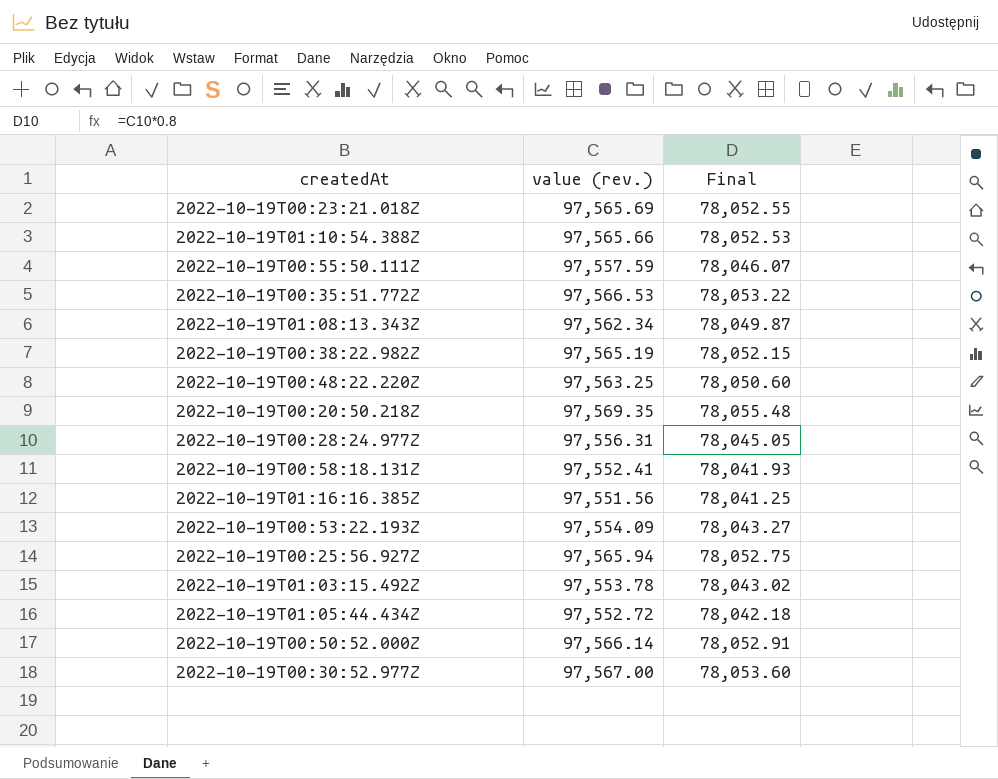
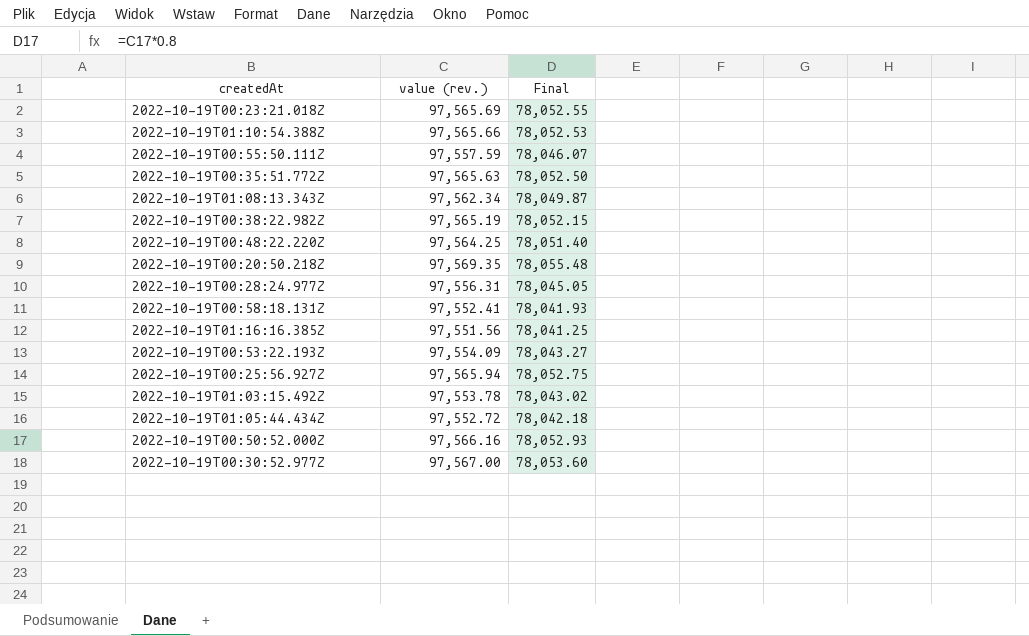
2022-10-19T00:35:51.772Z | value (rev.): 97,566.53 -> 97,565.63
2022-10-19T00:35:51.772Z | Final: 78,053.22 -> 78,052.50
2022-10-19T00:48:22.220Z | value (rev.): 97,563.25 -> 97,564.25
2022-10-19T00:48:22.220Z | Final: 78,050.60 -> 78,051.40
2022-10-19T00:50:52.000Z | value (rev.): 97,566.14 -> 97,566.16
2022-10-19T00:50:52.000Z | Final: 78,052.91 -> 78,052.93

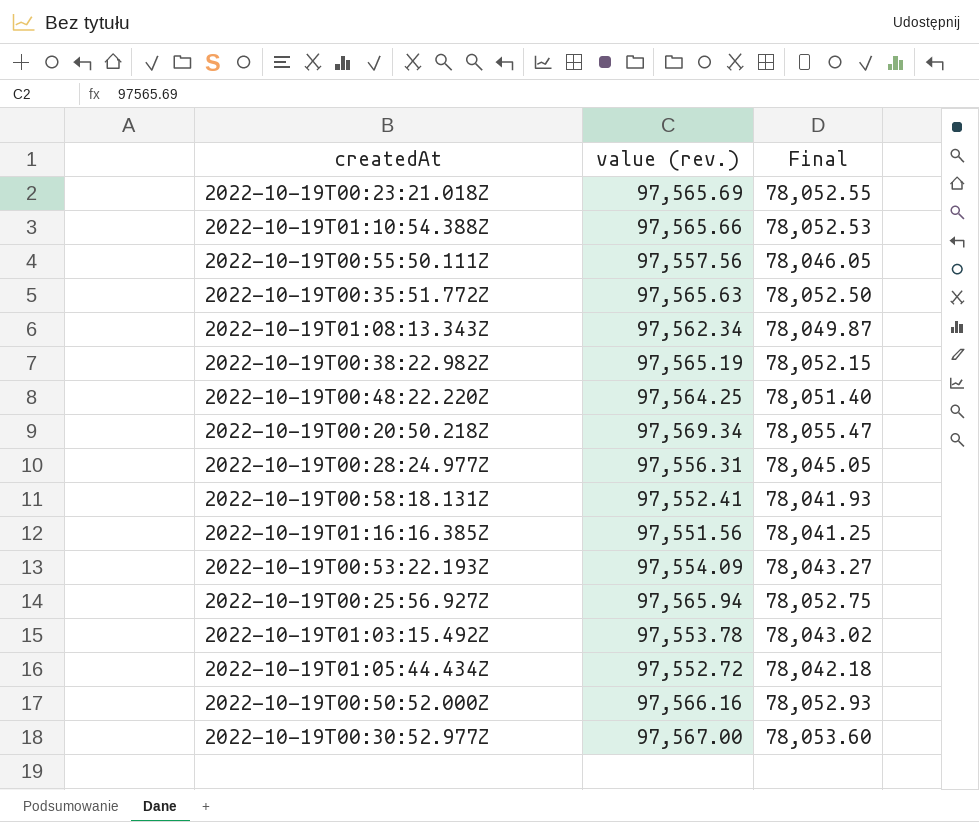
2022-10-19T00:55:50.111Z | value (rev.): 97,557.59 -> 97,557.56
2022-10-19T00:55:50.111Z | Final: 78,046.07 -> 78,046.05
2022-10-19T00:20:50.218Z | value (rev.): 97,569.35 -> 97,569.34
2022-10-19T00:20:50.218Z | Final: 78,055.48 -> 78,055.47

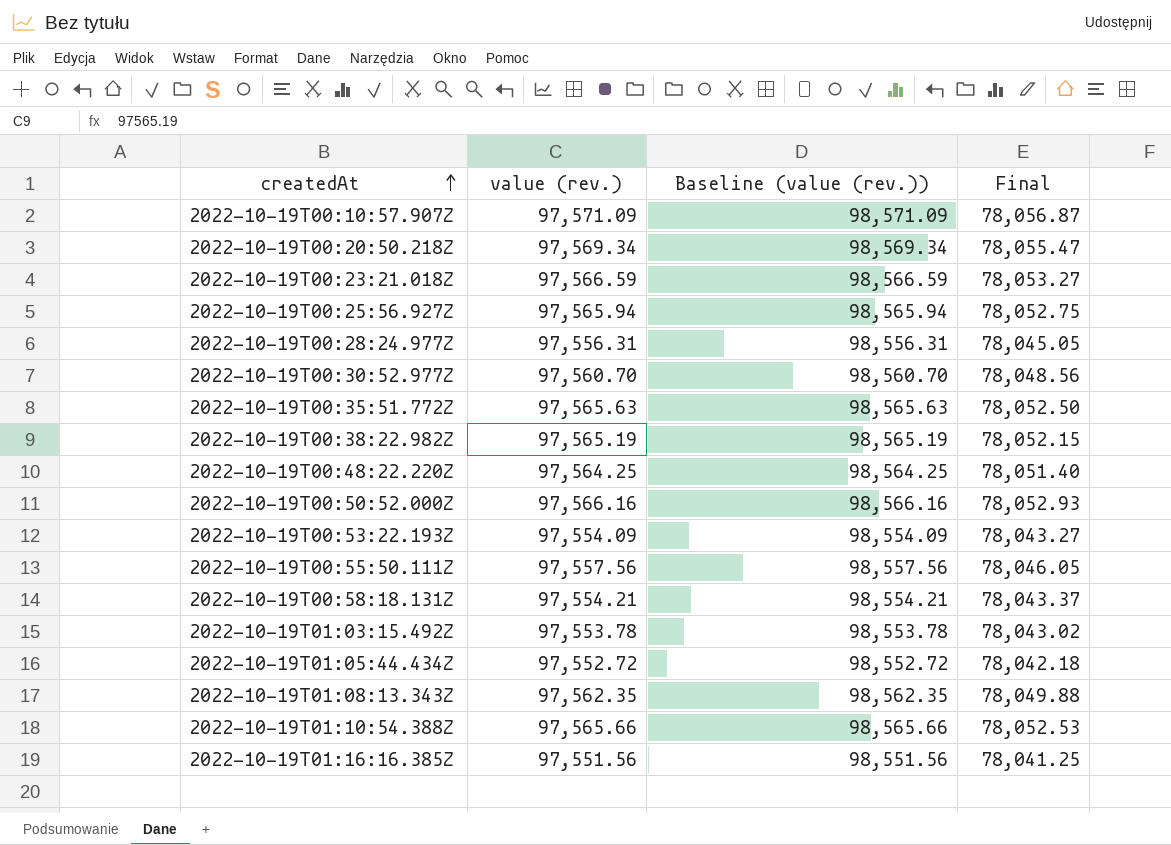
row order: none -> createdAt ascending
column Baseline (value (rev.)) | formula: none -> [value (rev.)] + 1000
row 2022-10-19T00:10:57.907Z: none -> 97,571.09 | 98,571.09 | 78,056.87
2022-10-19T00:23:21.018Z | value (rev.): 97,565.69 -> 97,566.59
2022-10-19T00:23:21.018Z | Final: 78,052.55 -> 78,053.27
2022-10-19T00:30:52.977Z | value (rev.): 97,567.00 -> 97,560.70
2022-10-19T00:30:52.977Z | Final: 78,053.60 -> 78,048.56
2022-10-19T00:58:18.131Z | value (rev.): 97,552.41 -> 97,554.21
2022-10-19T00:58:18.131Z | Final: 78,041.93 -> 78,043.37
2022-10-19T01:08:13.343Z | value (rev.): 97,562.34 -> 97,562.35
2022-10-19T01:08:13.343Z | Final: 78,049.87 -> 78,049.88

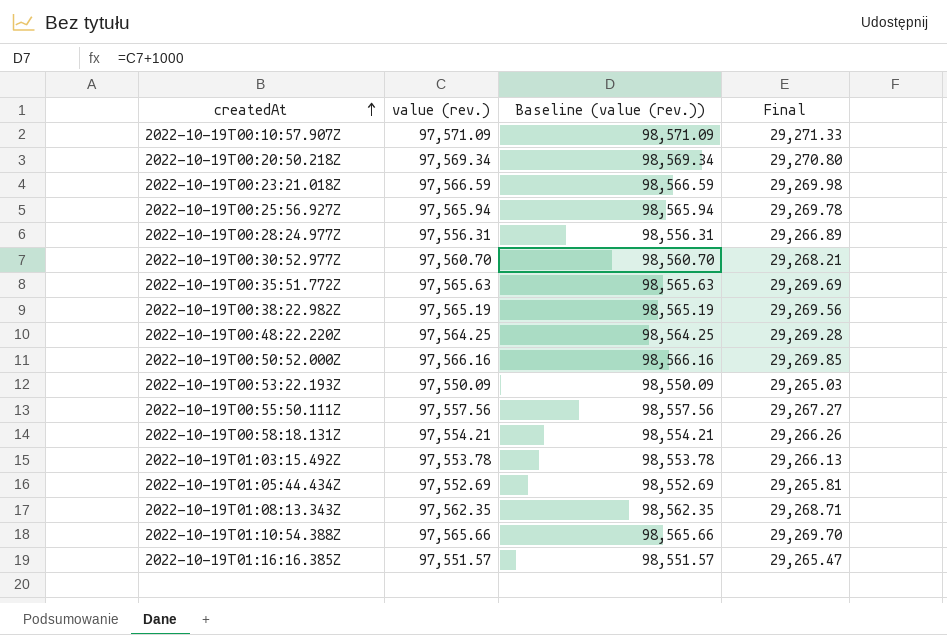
column Final | formula: [value (rev.)] * 0.8 -> [value (rev.)] * 0.3
2022-10-19T00:53:22.193Z | value (rev.): 97,554.09 -> 97,550.09
2022-10-19T00:53:22.193Z | Baseline (value (rev.)): 98,554.09 -> 98,550.09
2022-10-19T01:05:44.434Z | value (rev.): 97,552.72 -> 97,552.69
2022-10-19T01:05:44.434Z | Baseline (value (rev.)): 98,552.72 -> 98,552.69
2022-10-19T01:16:16.385Z | value (rev.): 97,551.56 -> 97,551.57
2022-10-19T01:16:16.385Z | Baseline (value (rev.)): 98,551.56 -> 98,551.57

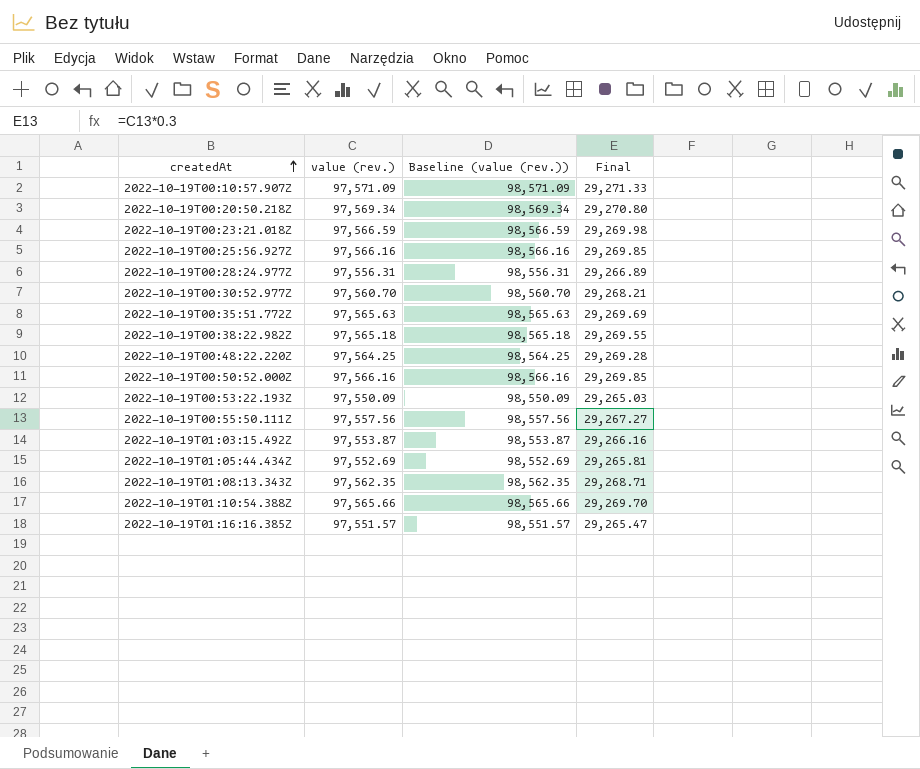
row 2022-10-19T00:58:18.131Z: 97,554.21 | 98,554.21 | 29,266.26 -> none
2022-10-19T00:25:56.927Z | value (rev.): 97,565.94 -> 97,566.16
2022-10-19T00:25:56.927Z | Baseline (value (rev.)): 98,565.94 -> 98,566.16
2022-10-19T00:25:56.927Z | Final: 29,269.78 -> 29,269.85
2022-10-19T00:38:22.982Z | value (rev.): 97,565.19 -> 97,565.18
2022-10-19T00:38:22.982Z | Baseline (value (rev.)): 98,565.19 -> 98,565.18
2022-10-19T00:38:22.982Z | Final: 29,269.56 -> 29,269.55
2022-10-19T01:03:15.492Z | value (rev.): 97,553.78 -> 97,553.87
2022-10-19T01:03:15.492Z | Baseline (value (rev.)): 98,553.78 -> 98,553.87
2022-10-19T01:03:15.492Z | Final: 29,266.13 -> 29,266.16

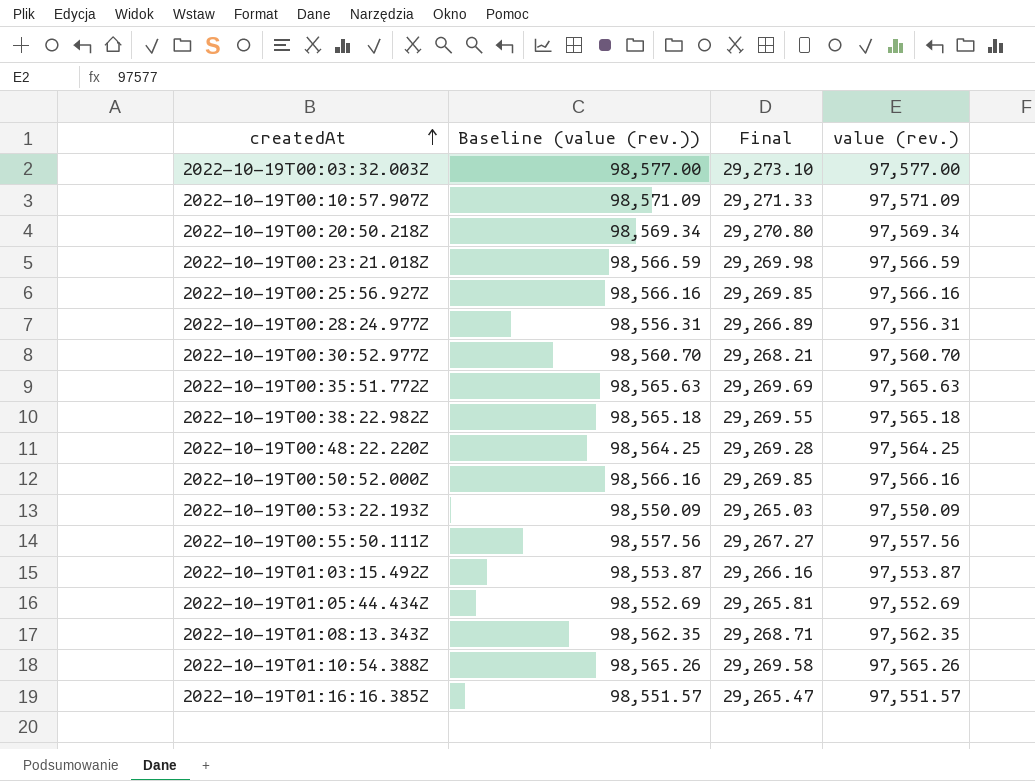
column value (rev.) | position: 2 -> 4
row 2022-10-19T00:03:32.003Z: none -> 98,577.00 | 29,273.10 | 97,577.00
2022-10-19T01:10:54.388Z | Baseline (value (rev.)): 98,565.66 -> 98,565.26
2022-10-19T01:10:54.388Z | Final: 29,269.70 -> 29,269.58
2022-10-19T01:10:54.388Z | value (rev.): 97,565.66 -> 97,565.26

